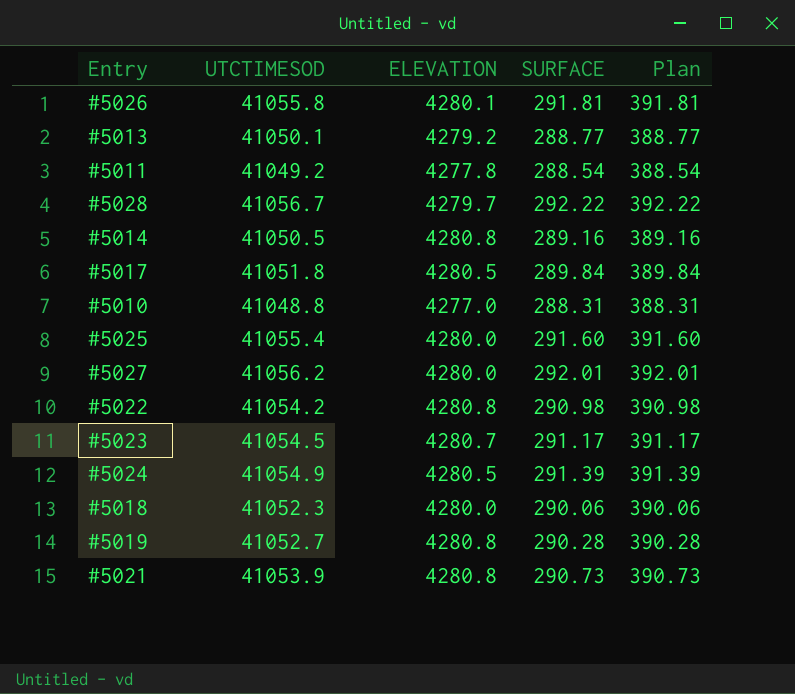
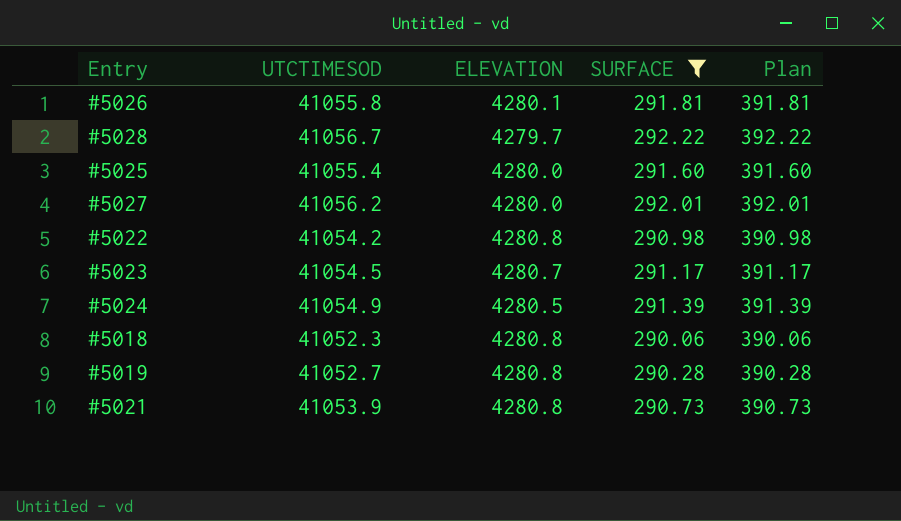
filter: none -> SURFACE >= 290.06
#5018 | ELEVATION: 4280.0 -> 4280.8

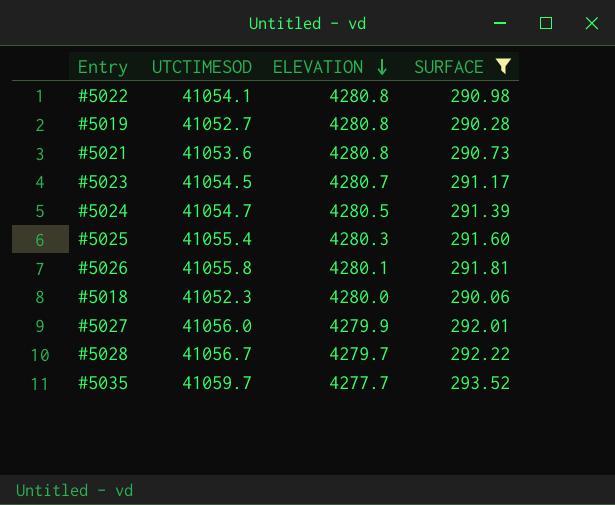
row order: none -> ELEVATION descending
column Plan | formula: [SURFACE] + 100 -> none
#5022 | UTCTIMESOD: 41054.2 -> 41054.1
#5021 | UTCTIMESOD: 41053.9 -> 41053.6
#5024 | UTCTIMESOD: 41054.9 -> 41054.7
#5025 | ELEVATION: 4280.0 -> 4280.3
#5018 | ELEVATION: 4280.8 -> 4280.0
#5027 | UTCTIMESOD: 41056.2 -> 41056.0
#5027 | ELEVATION: 4280.0 -> 4279.9
row #5035: none -> 41059.7 | 4277.7 | 293.52

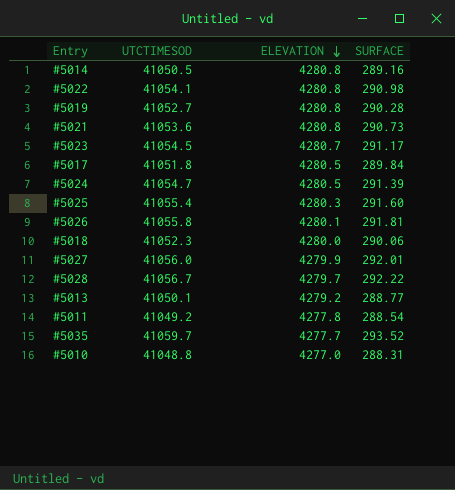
filter: SURFACE >= 290.06 -> none

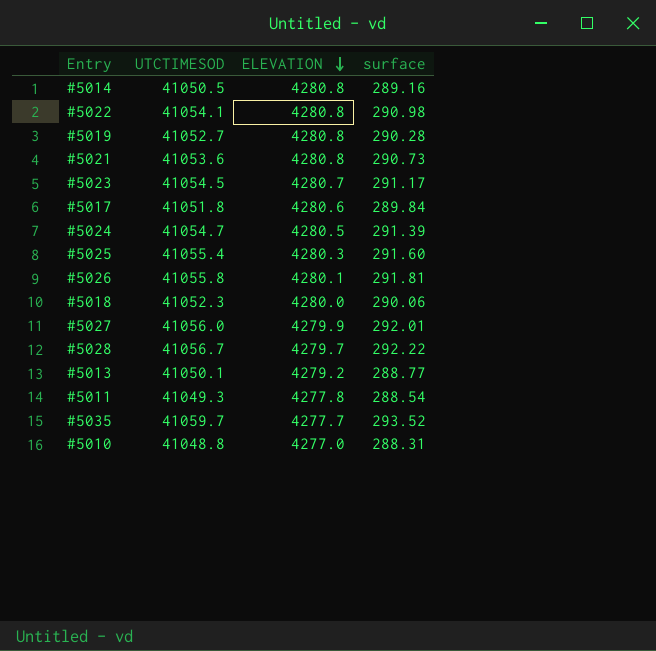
column name: SURFACE -> surface
#5017 | ELEVATION: 4280.5 -> 4280.6
#5011 | UTCTIMESOD: 41049.2 -> 41049.3

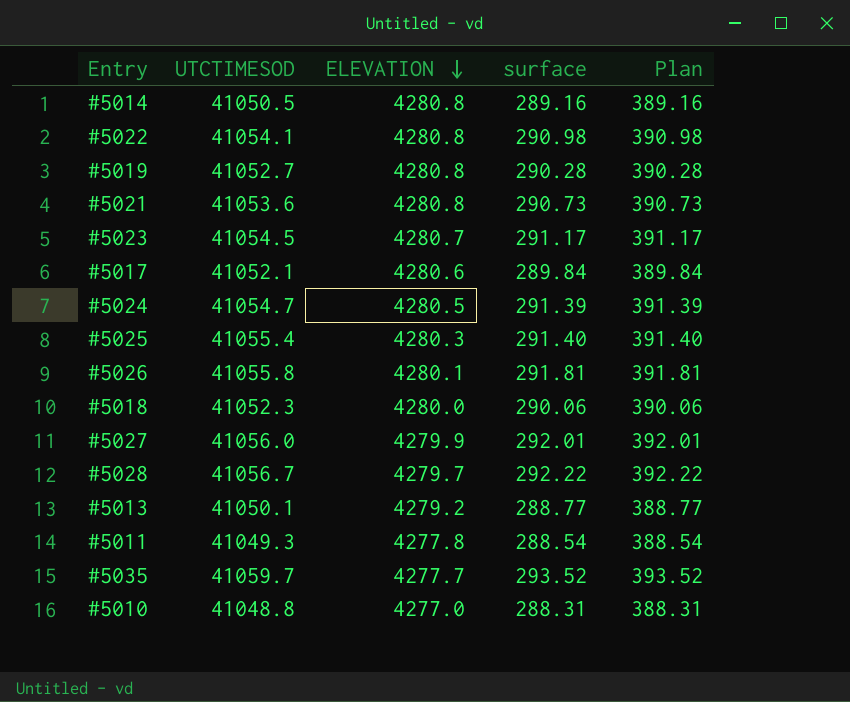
column Plan | formula: none -> [surface] + 100
#5017 | UTCTIMESOD: 41051.8 -> 41052.1
#5025 | surface: 291.60 -> 291.40

